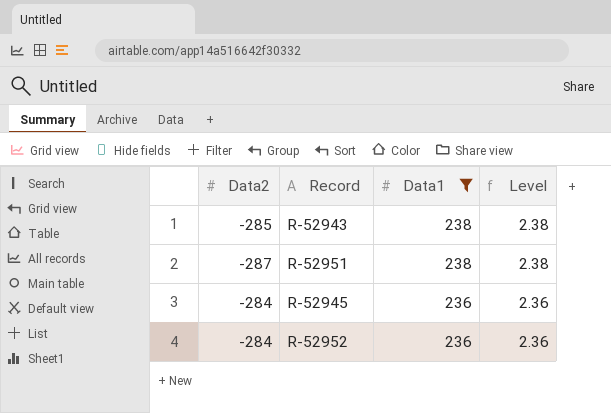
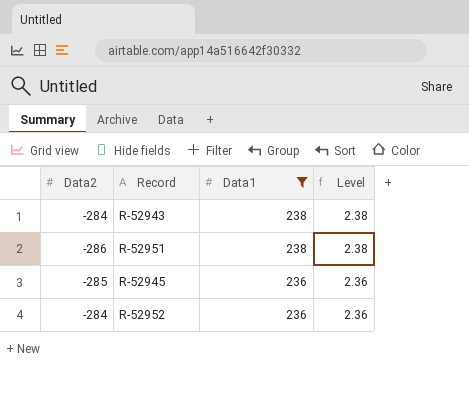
R-52943 | Data2: -285 -> -284
R-52951 | Data2: -287 -> -286
R-52945 | Data2: -284 -> -285

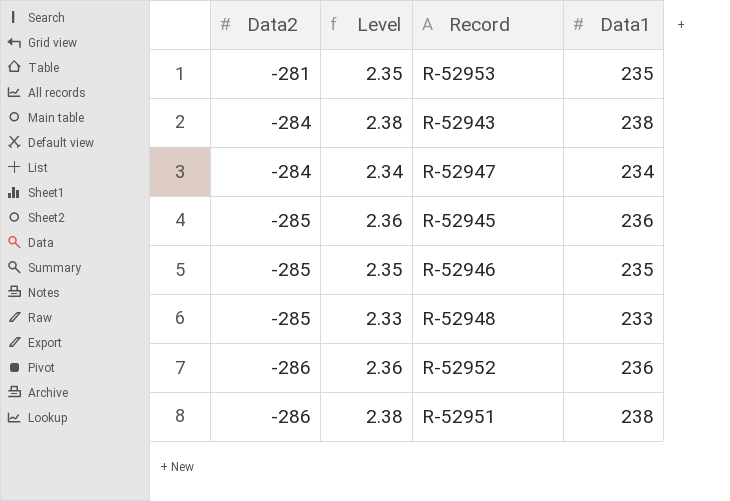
filter: Data1 >= 236 -> none
row order: Data1 descending -> Data2 descending
column Level | position: 4 -> 2
R-52952 | Data2: -284 -> -286

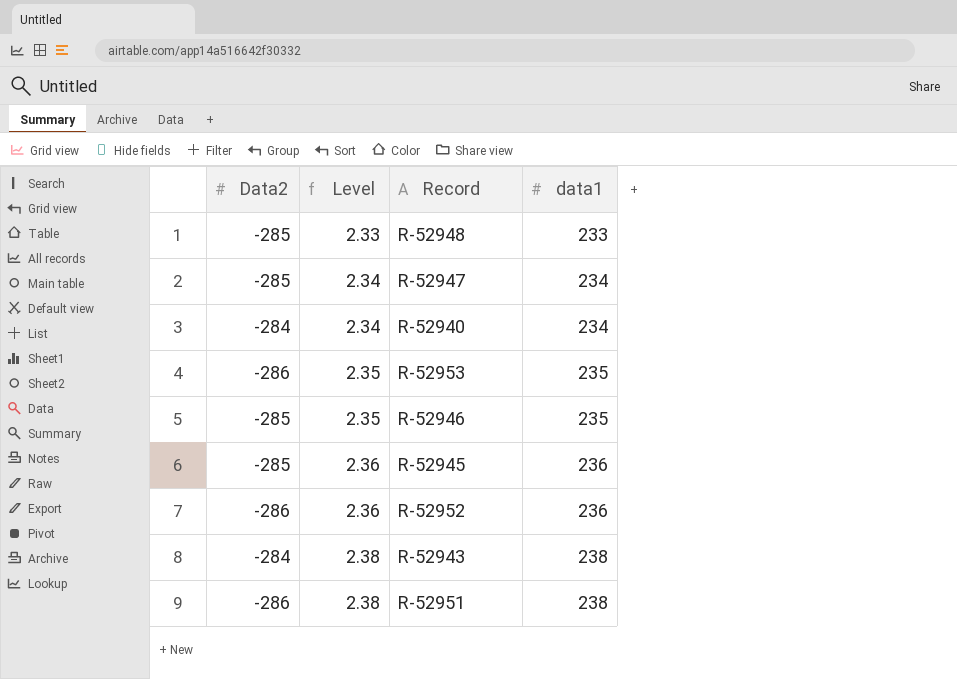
row order: Data2 descending -> Level ascending
column name: Data1 -> data1
R-52947 | Data2: -284 -> -285
row R-52940: none -> -284 | 2.34 | 234
R-52953 | Data2: -281 -> -286

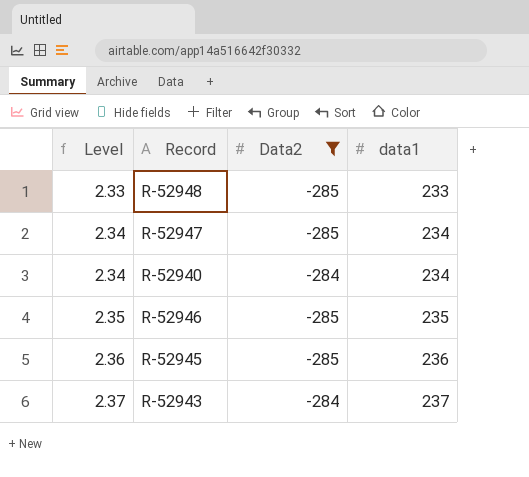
filter: none -> Data2 != -286
column Data2 | position: 1 -> 3
R-52943 | Level: 2.38 -> 2.37
R-52943 | data1: 238 -> 237

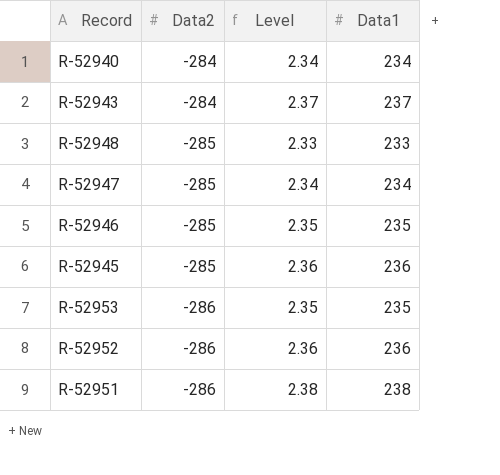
filter: Data2 != -286 -> none
row order: Level ascending -> Data2 descending
column Level | position: 1 -> 3
column name: data1 -> Data1

